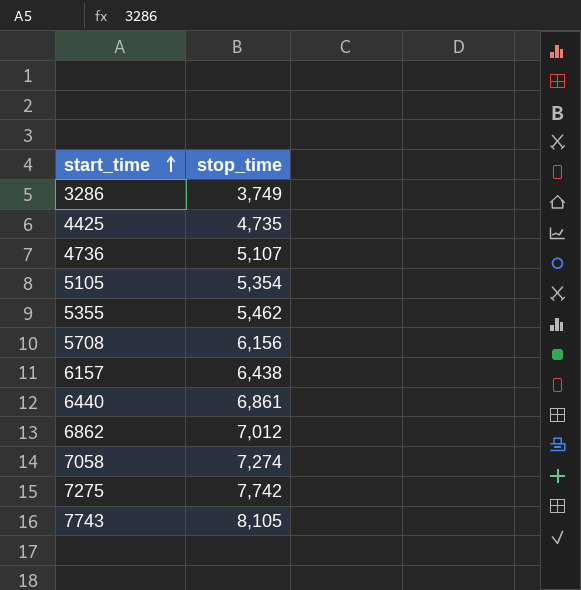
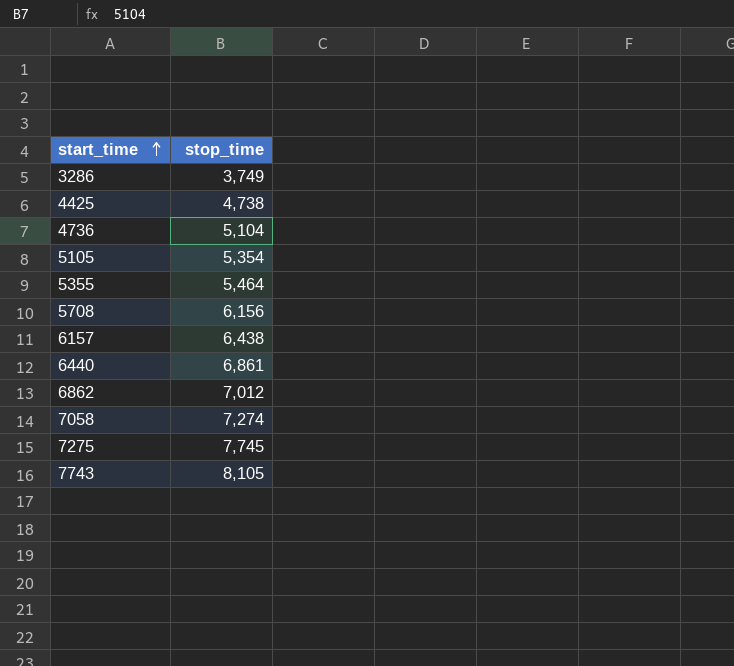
4425 | stop_time: 4,735 -> 4,738
4736 | stop_time: 5,107 -> 5,104
5355 | stop_time: 5,462 -> 5,464
7275 | stop_time: 7,742 -> 7,745

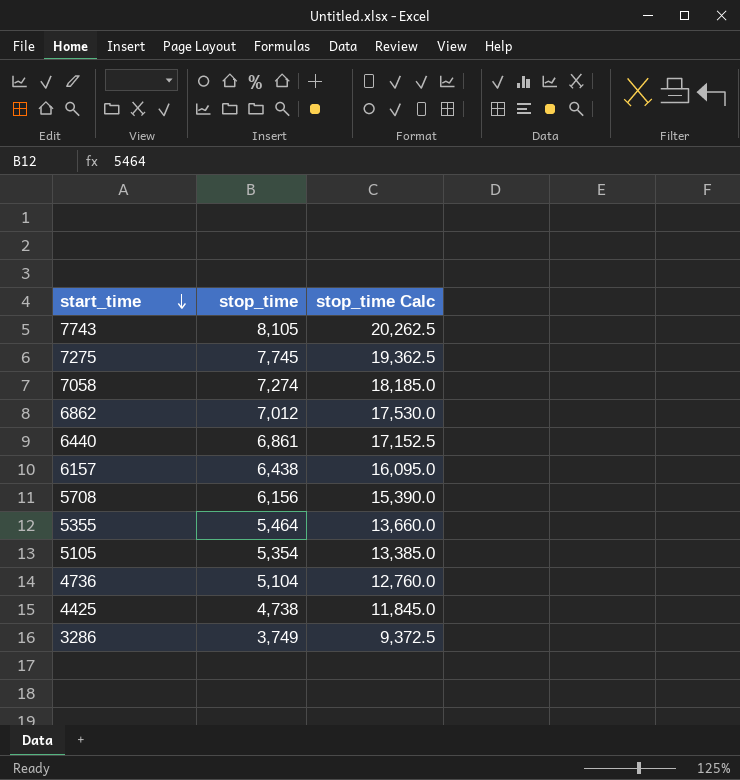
row order: start_time ascending -> start_time descending
column stop_time Calc | formula: none -> [stop_time] * 2.5

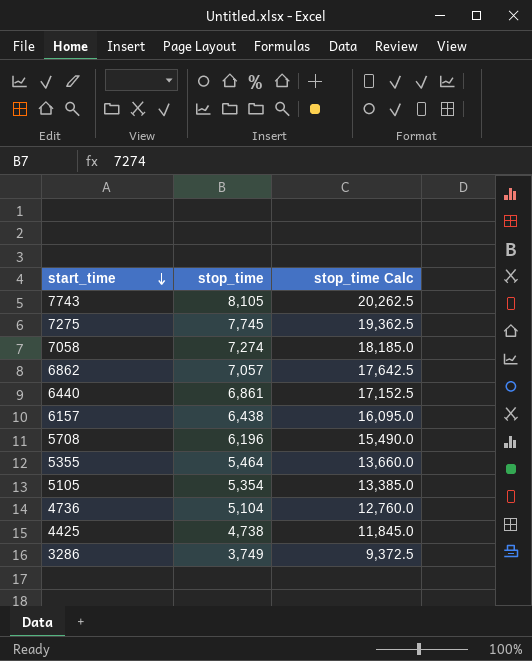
6862 | stop_time: 7,012 -> 7,057
6862 | stop_time Calc: 17,530.0 -> 17,642.5
5708 | stop_time: 6,156 -> 6,196
5708 | stop_time Calc: 15,390.0 -> 15,490.0

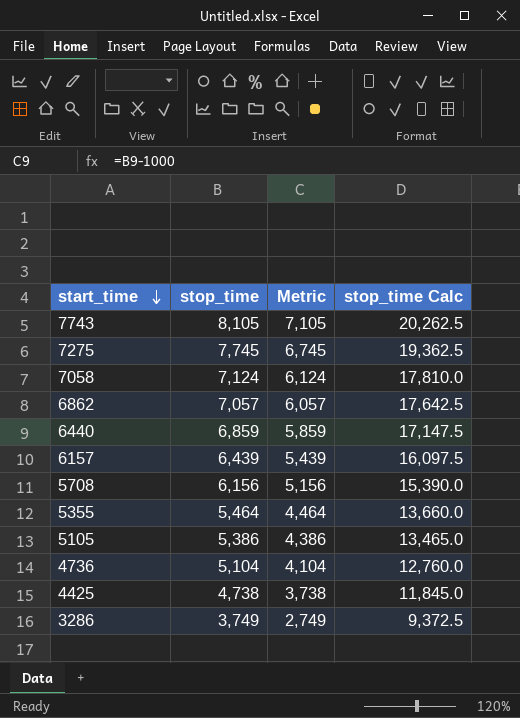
column Metric | formula: none -> [stop_time] - 1000
7058 | stop_time: 7,274 -> 7,124
7058 | stop_time Calc: 18,185.0 -> 17,810.0
6440 | stop_time: 6,861 -> 6,859
6440 | stop_time Calc: 17,152.5 -> 17,147.5
6157 | stop_time: 6,438 -> 6,439
6157 | stop_time Calc: 16,095.0 -> 16,097.5
5708 | stop_time: 6,196 -> 6,156
5708 | stop_time Calc: 15,490.0 -> 15,390.0
5105 | stop_time: 5,354 -> 5,386
5105 | stop_time Calc: 13,385.0 -> 13,465.0

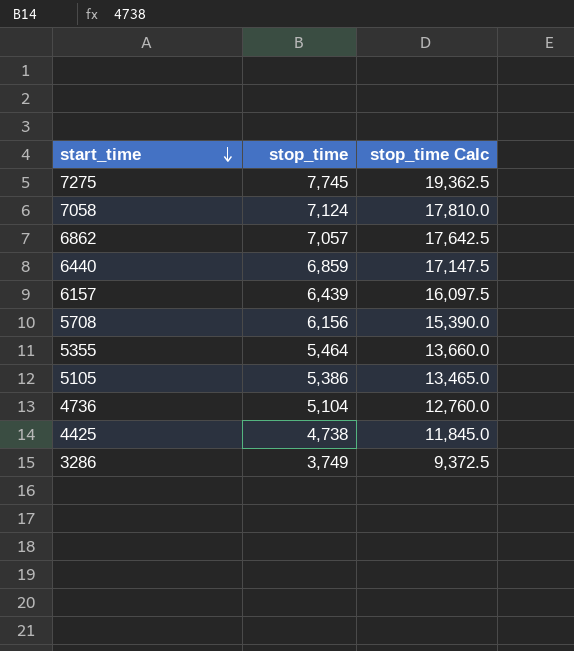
column Metric | formula: [stop_time] - 1000 -> none
row 7743: 8,105 | 7,105 | 20,262.5 -> none

